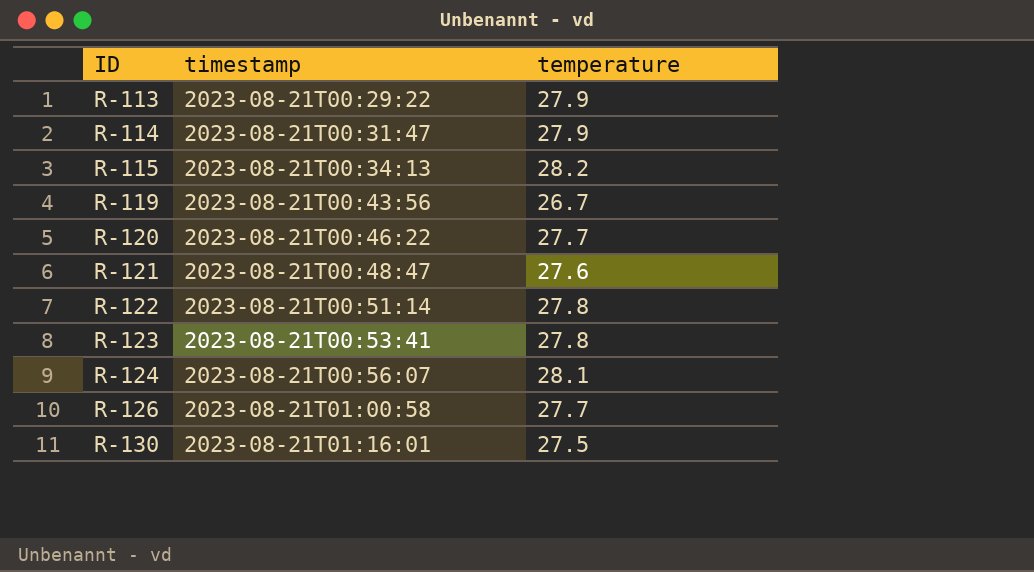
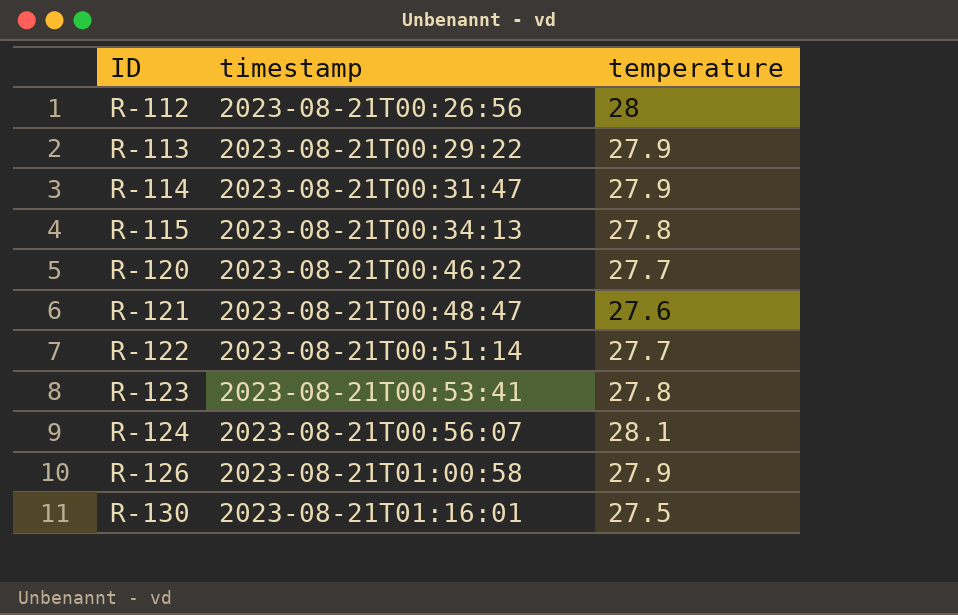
row R-119: 2023-08-21T00:43:56 | 26.7 -> none
row R-112: none -> 2023-08-21T00:26:56 | 28
R-115 | temperature: 28.2 -> 27.8
R-122 | temperature: 27.8 -> 27.7
R-126 | temperature: 27.7 -> 27.9

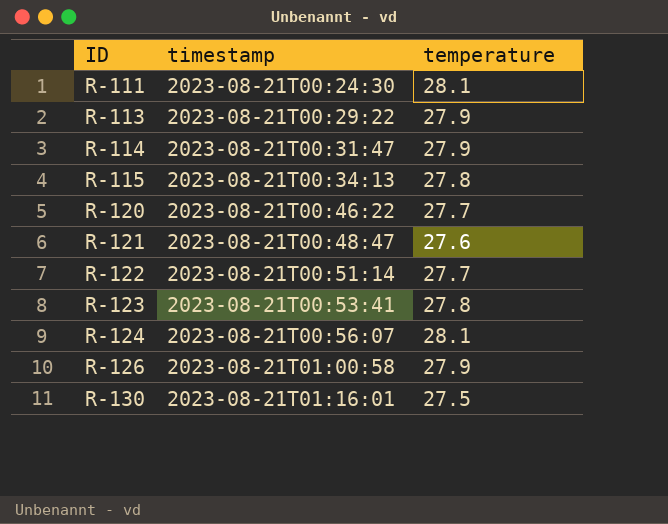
row R-112: 2023-08-21T00:26:56 | 28 -> none
row R-111: none -> 2023-08-21T00:24:30 | 28.1

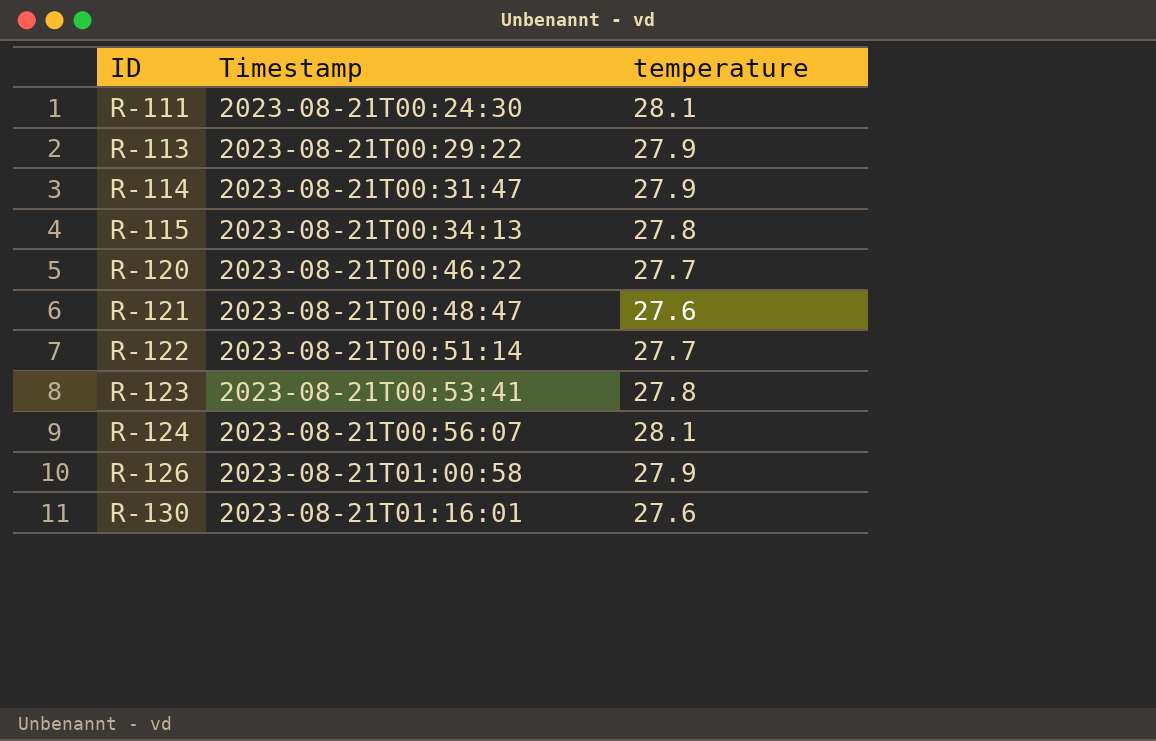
column name: timestamp -> Timestamp
R-130 | temperature: 27.5 -> 27.6

